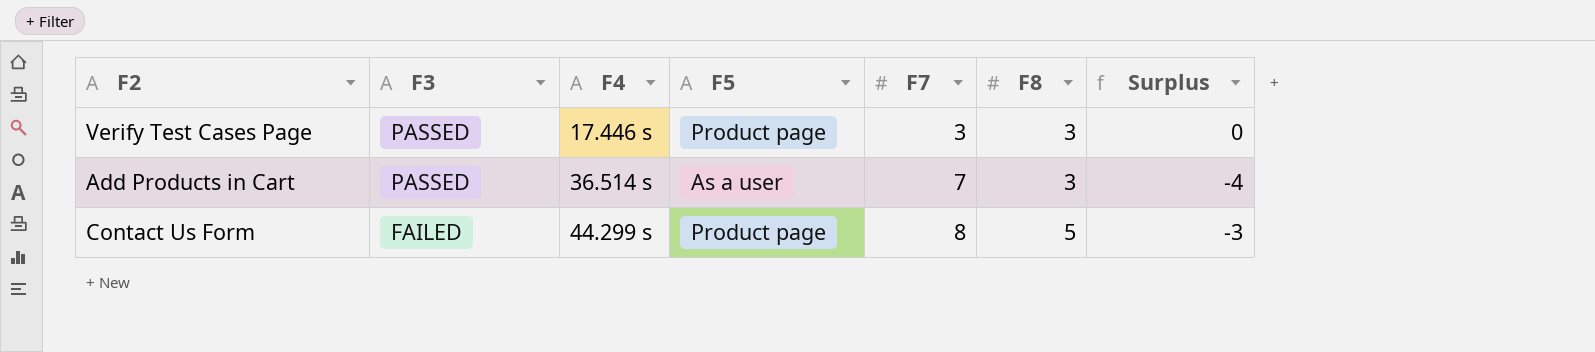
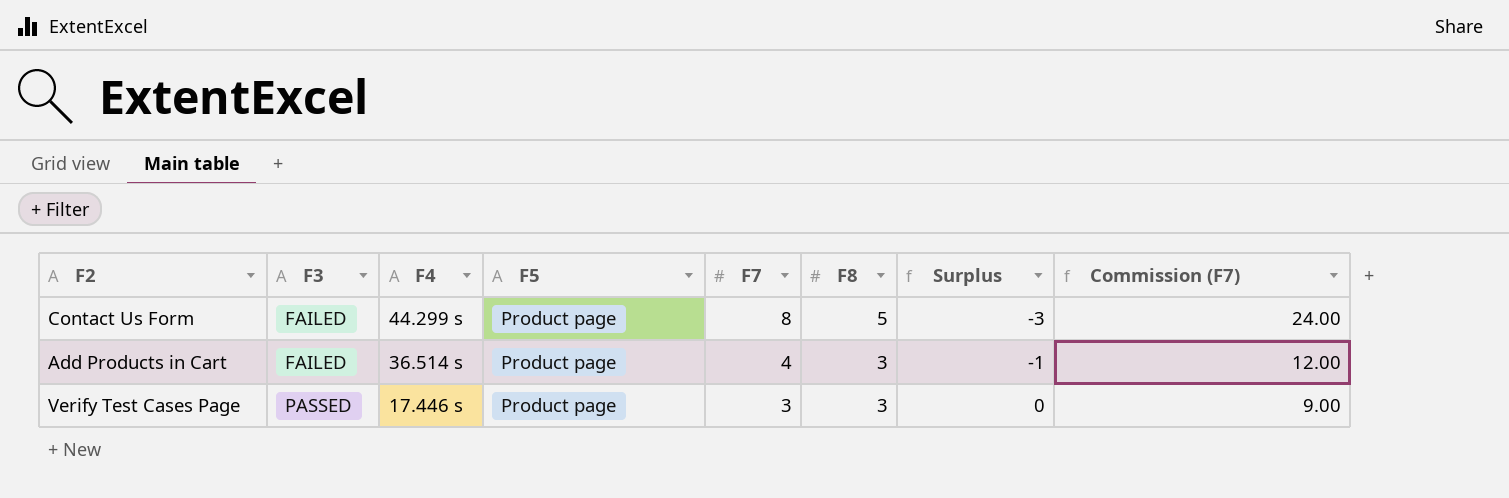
row order: F3 descending -> F3 ascending
column Commission (F7) | formula: none -> [F7] * 3
Add Products in Cart | F3: PASSED -> FAILED
Add Products in Cart | F5: As a user -> Product page
Add Products in Cart | F7: 7 -> 4
Add Products in Cart | Surplus: -4 -> -1

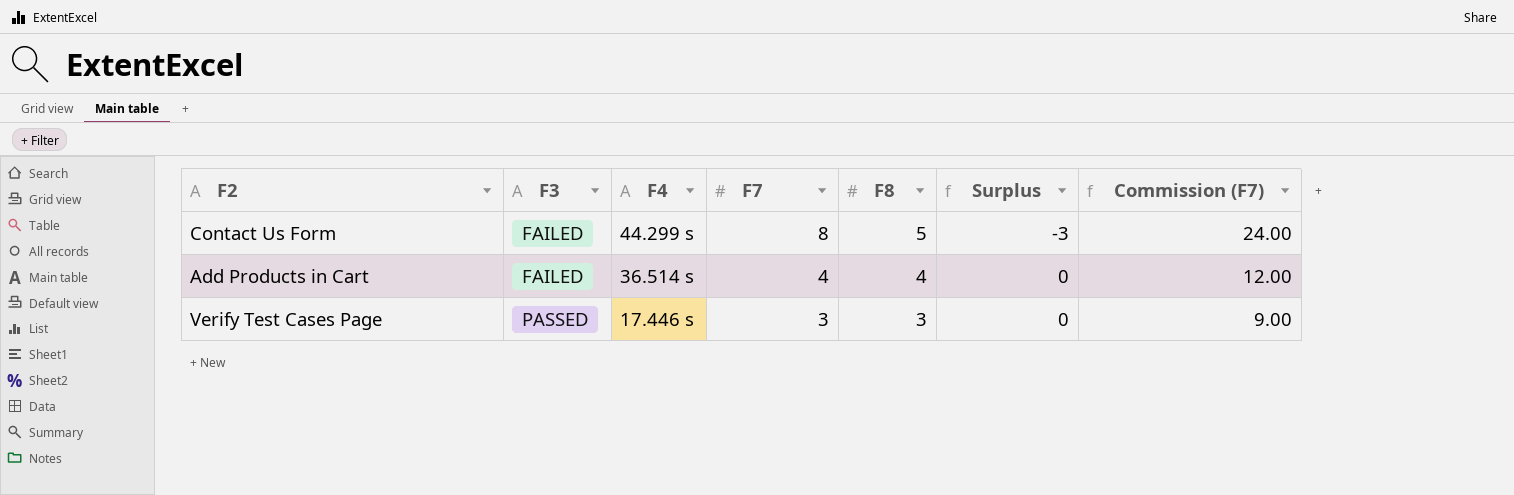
column F5 | position: 4 -> none
Add Products in Cart | F8: 3 -> 4
Add Products in Cart | Surplus: -1 -> 0

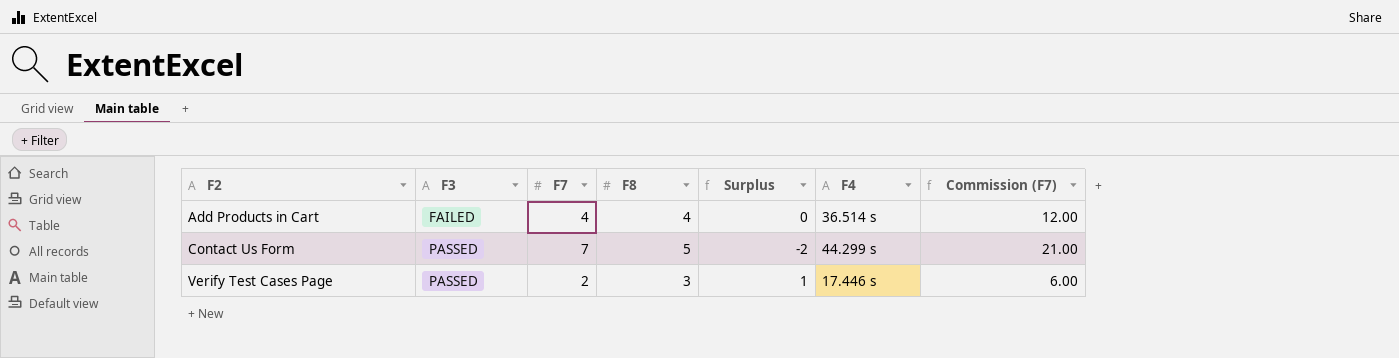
row order: F3 ascending -> F2 ascending
column F4 | position: 3 -> 6
Contact Us Form | F3: FAILED -> PASSED
Contact Us Form | F7: 8 -> 7
Contact Us Form | Surplus: -3 -> -2
Contact Us Form | Commission (F7): 24.00 -> 21.00
Verify Test Cases Page | F7: 3 -> 2
Verify Test Cases Page | Surplus: 0 -> 1
Verify Test Cases Page | Commission (F7): 9.00 -> 6.00

